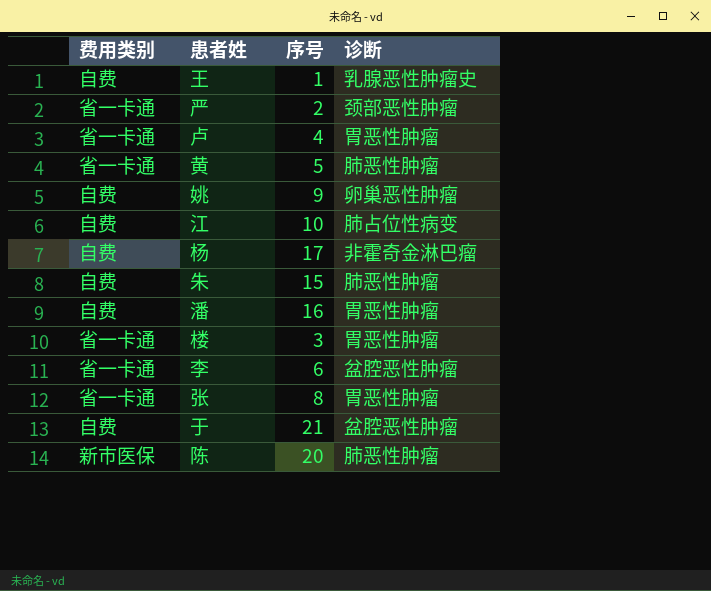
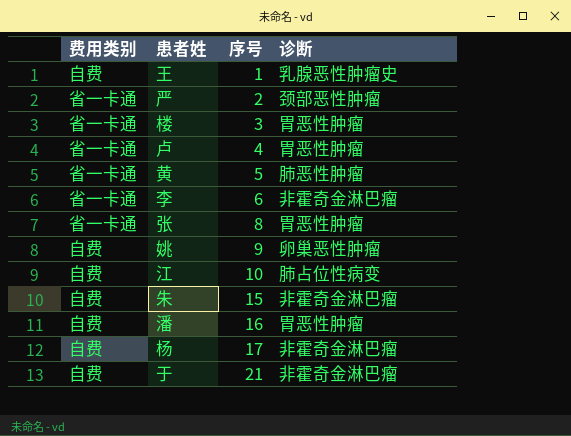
row order: none -> 序号 ascending
row 陈: 新市医保 | 20 | 肺恶性肿瘤 -> none
李 | 诊断: 盆腔恶性肿瘤 -> 非霍奇金淋巴瘤
朱 | 诊断: 肺恶性肿瘤 -> 非霍奇金淋巴瘤
于 | 诊断: 盆腔恶性肿瘤 -> 非霍奇金淋巴瘤

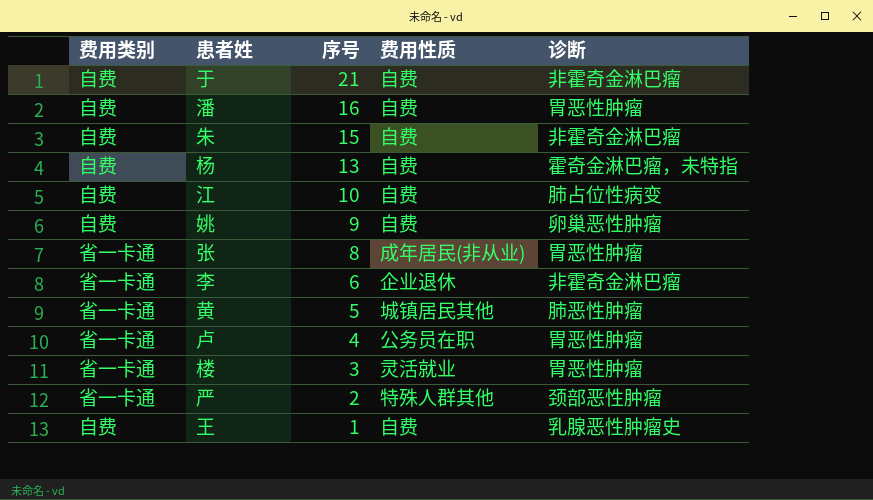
row order: 序号 ascending -> 序号 descending
column 费用性质 | position: none -> 4
杨 | 序号: 17 -> 13
杨 | 诊断: 非霍奇金淋巴瘤 -> 霍奇金淋巴瘤，未特指

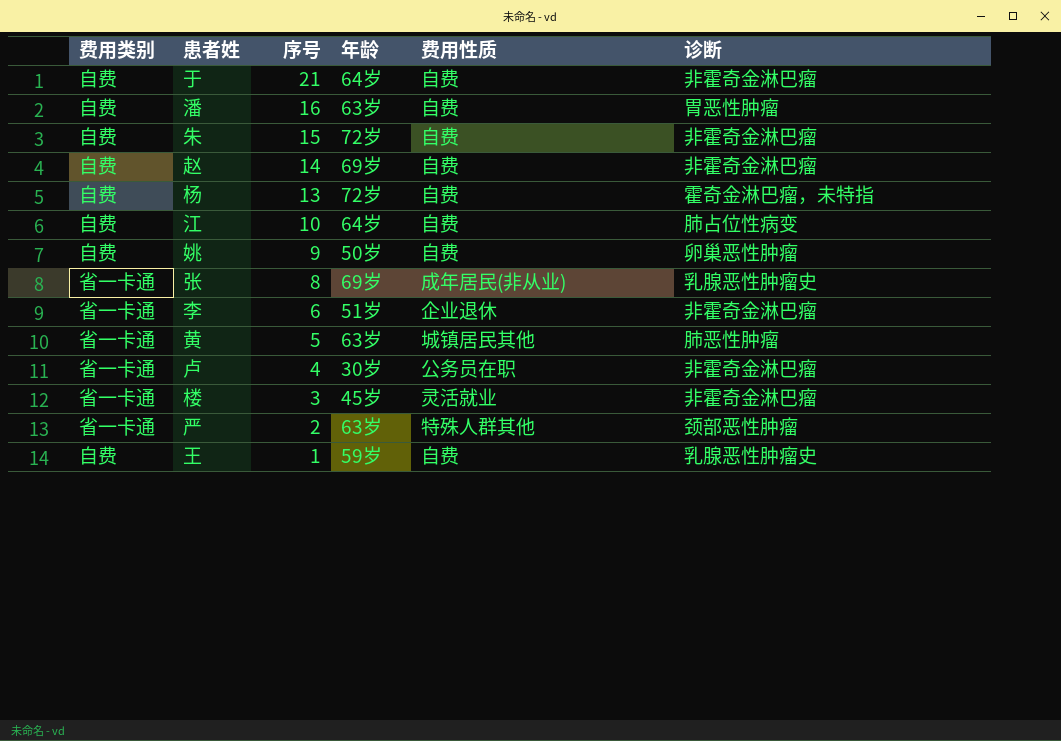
column 年龄 | position: none -> 4
row 赵: none -> 自费 | 14 | 69岁 | 自费 | 非霍奇金淋巴瘤
张 | 诊断: 胃恶性肿瘤 -> 乳腺恶性肿瘤史
卢 | 诊断: 胃恶性肿瘤 -> 非霍奇金淋巴瘤
楼 | 诊断: 胃恶性肿瘤 -> 非霍奇金淋巴瘤

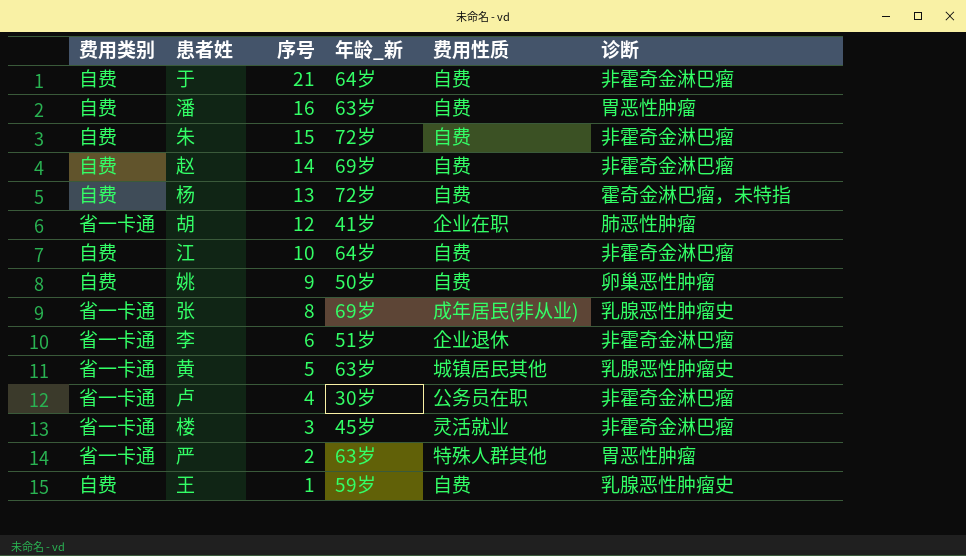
column name: 年龄 -> 年龄_新
row 胡: none -> 省一卡通 | 12 | 41岁 | 企业在职 | 肺恶性肿瘤
江 | 诊断: 肺占位性病变 -> 非霍奇金淋巴瘤
黄 | 诊断: 肺恶性肿瘤 -> 乳腺恶性肿瘤史
严 | 诊断: 颈部恶性肿瘤 -> 胃恶性肿瘤

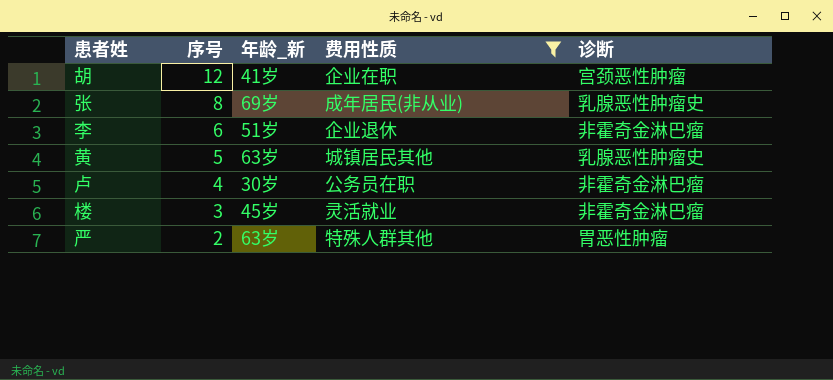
filter: none -> 费用性质 != 自费
column 费用类别 | position: 1 -> none
胡 | 诊断: 肺恶性肿瘤 -> 宫颈恶性肿瘤

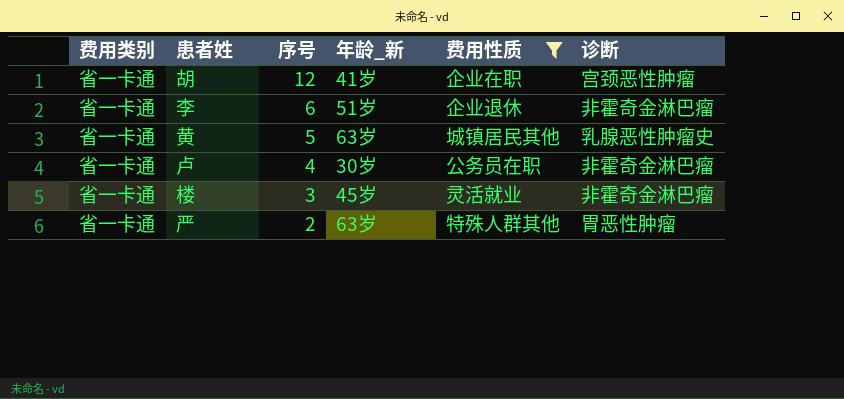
column 费用类别 | position: none -> 1
row 张: 8 | 69岁 | 成年居民(非从业) | 乳腺恶性肿瘤史 -> none

